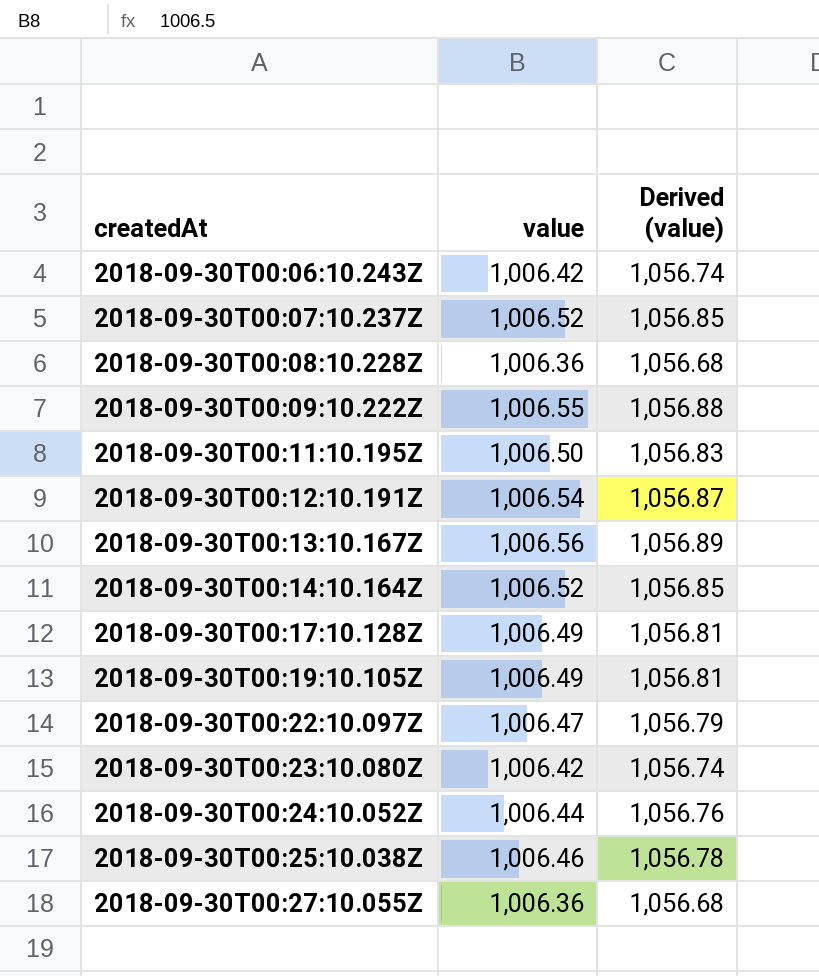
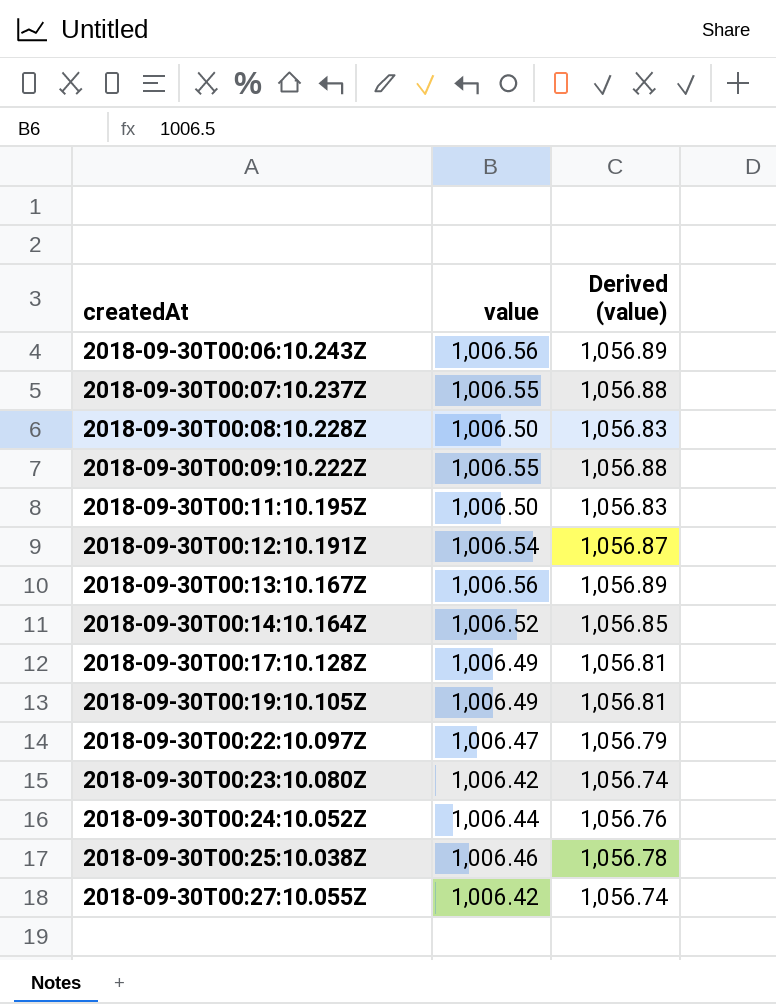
2018-09-30T00:06:10.243Z | value: 1,006.42 -> 1,006.56
2018-09-30T00:06:10.243Z | Derived (value): 1,056.74 -> 1,056.89
2018-09-30T00:07:10.237Z | value: 1,006.52 -> 1,006.55
2018-09-30T00:07:10.237Z | Derived (value): 1,056.85 -> 1,056.88
2018-09-30T00:08:10.228Z | value: 1,006.36 -> 1,006.50
2018-09-30T00:08:10.228Z | Derived (value): 1,056.68 -> 1,056.83
2018-09-30T00:27:10.055Z | value: 1,006.36 -> 1,006.42
2018-09-30T00:27:10.055Z | Derived (value): 1,056.68 -> 1,056.74

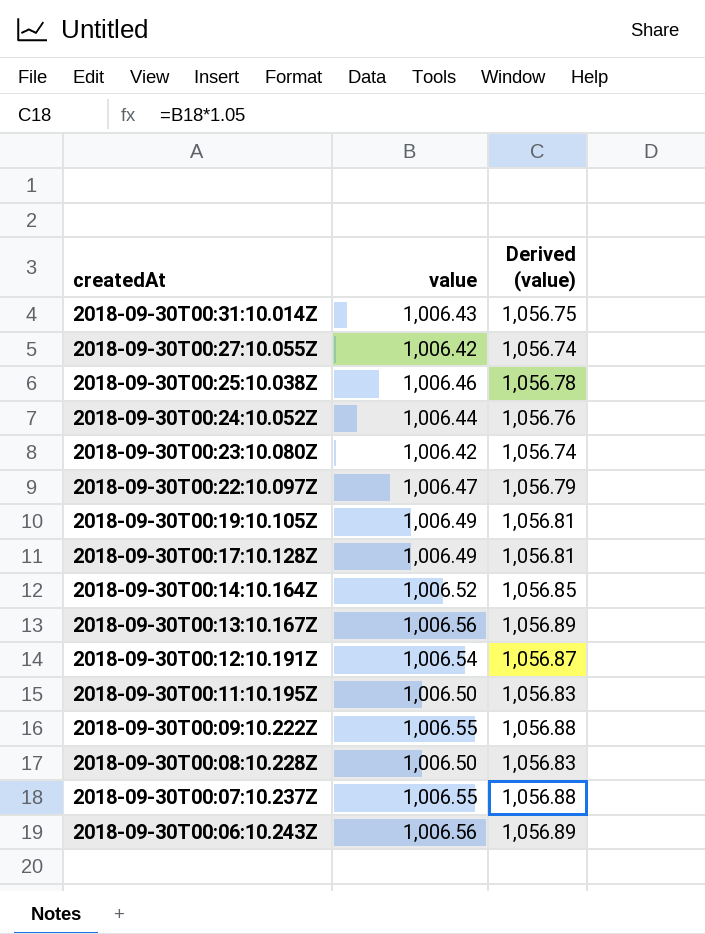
row order: createdAt ascending -> createdAt descending
row 2018-09-30T00:31:10.014Z: none -> 1,006.43 | 1,056.75

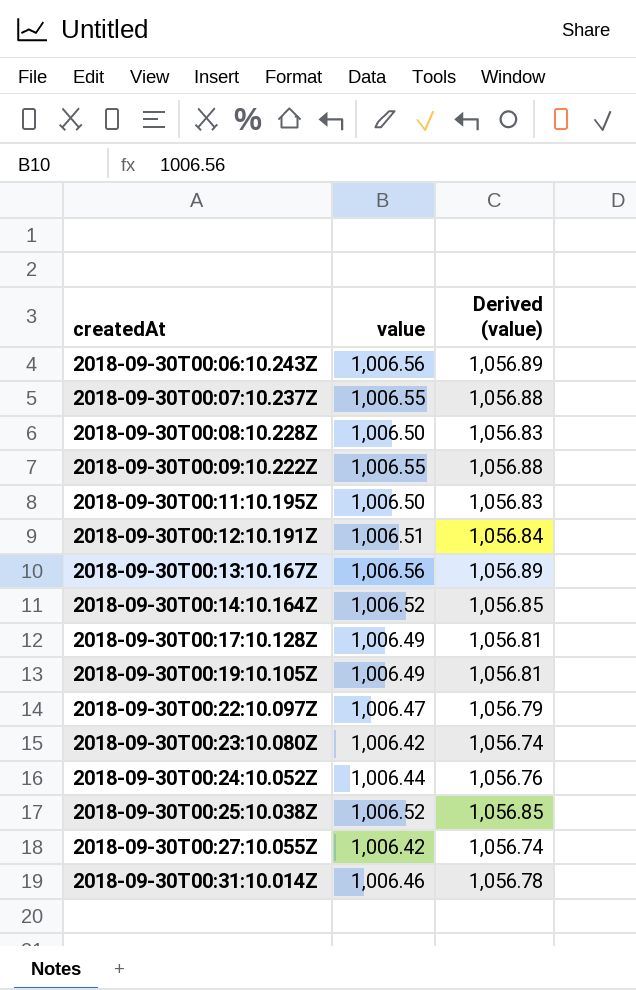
row order: createdAt descending -> createdAt ascending
2018-09-30T00:12:10.191Z | value: 1,006.54 -> 1,006.51
2018-09-30T00:12:10.191Z | Derived (value): 1,056.87 -> 1,056.84
2018-09-30T00:25:10.038Z | value: 1,006.46 -> 1,006.52
2018-09-30T00:25:10.038Z | Derived (value): 1,056.78 -> 1,056.85
2018-09-30T00:31:10.014Z | value: 1,006.43 -> 1,006.46
2018-09-30T00:31:10.014Z | Derived (value): 1,056.75 -> 1,056.78

